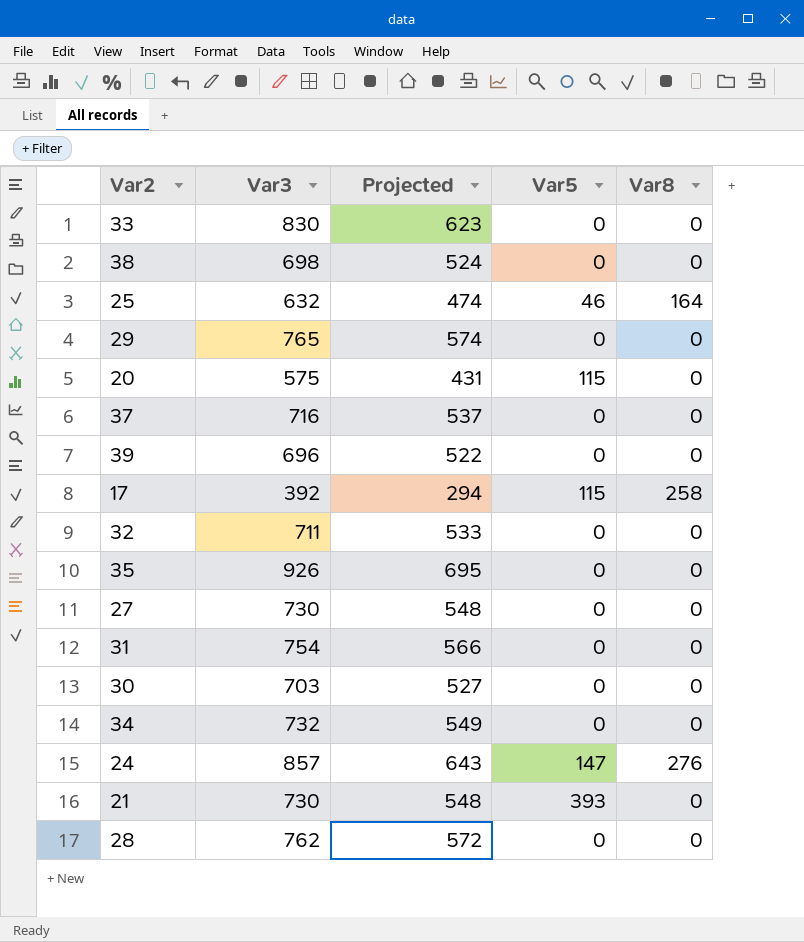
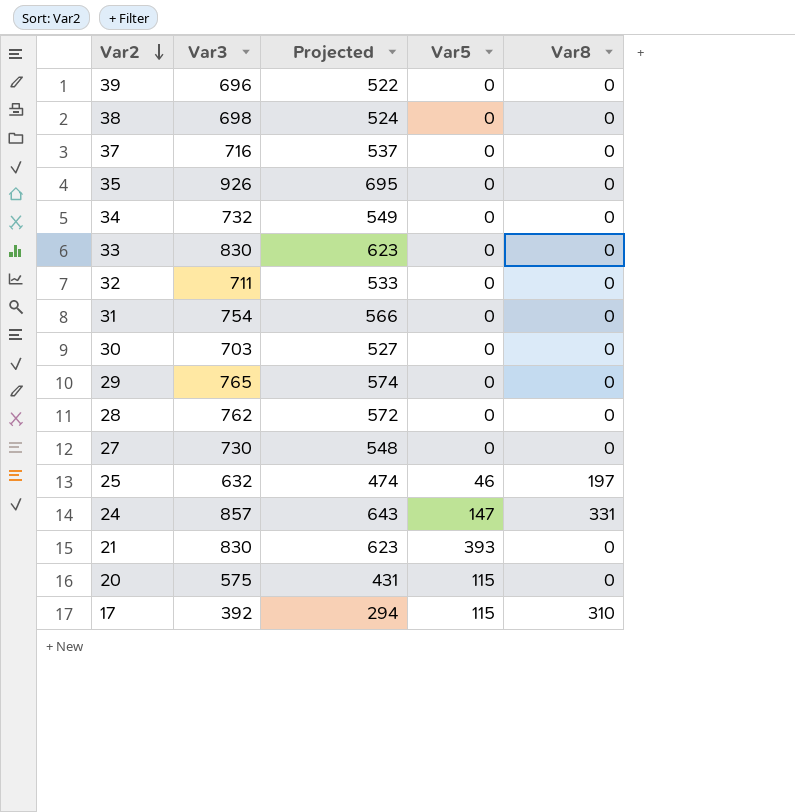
row order: none -> Var2 descending
25 | Var8: 164 -> 197
24 | Var8: 276 -> 331
21 | Var3: 730 -> 830
21 | Projected: 548 -> 623
17 | Var8: 258 -> 310

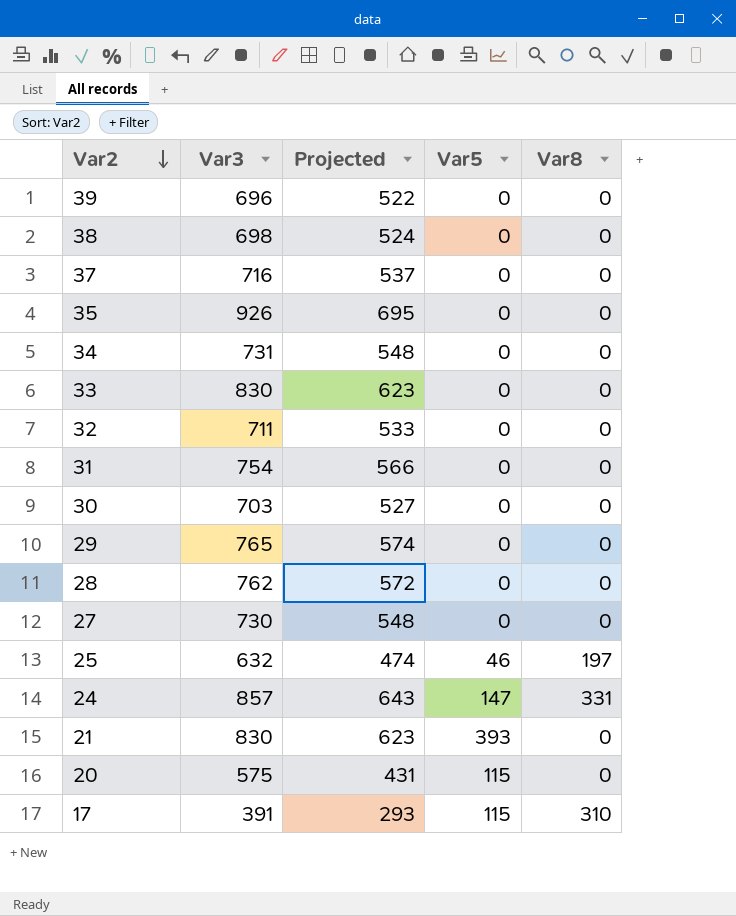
34 | Var3: 732 -> 731
34 | Projected: 549 -> 548
17 | Var3: 392 -> 391
17 | Projected: 294 -> 293

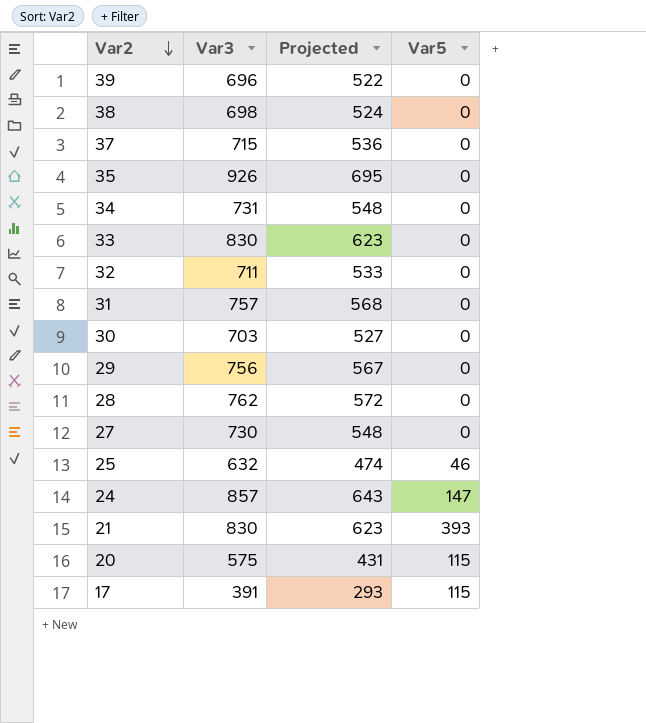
column Var8 | position: 5 -> none
37 | Var3: 716 -> 715
37 | Projected: 537 -> 536
31 | Var3: 754 -> 757
31 | Projected: 566 -> 568
29 | Var3: 765 -> 756
29 | Projected: 574 -> 567

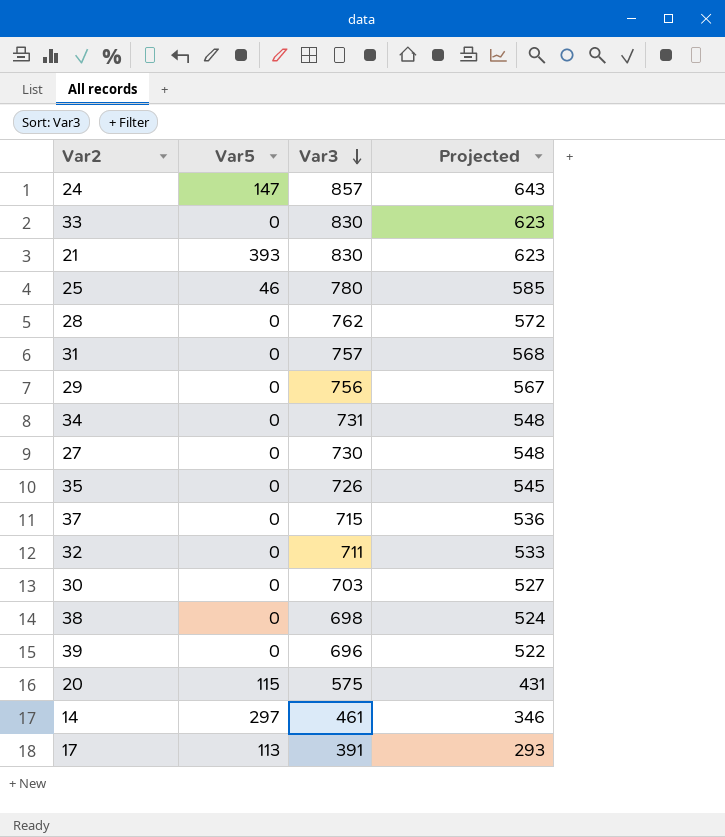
row order: Var2 descending -> Var3 descending
column Var5 | position: 4 -> 2
25 | Var3: 632 -> 780
25 | Projected: 474 -> 585
35 | Var3: 926 -> 726
35 | Projected: 695 -> 545
row 14: none -> 297 | 461 | 346
17 | Var5: 115 -> 113

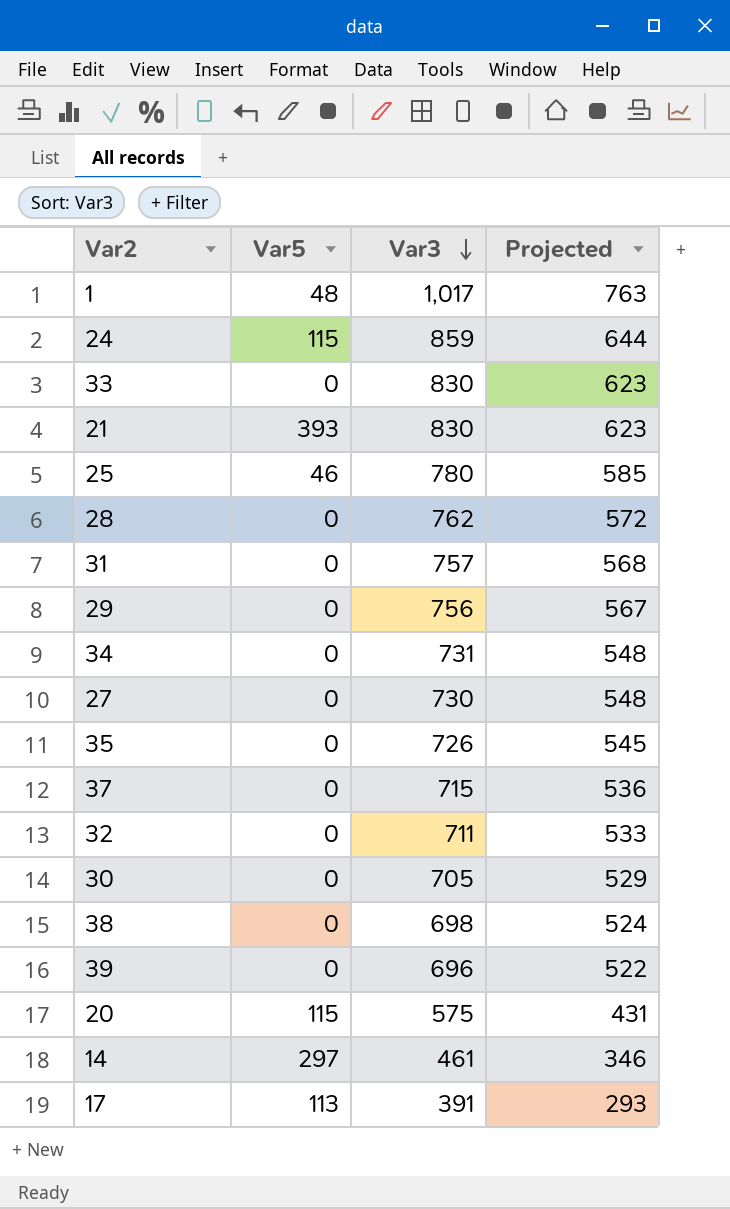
row 1: none -> 48 | 1,017 | 763
24 | Var5: 147 -> 115
24 | Var3: 857 -> 859
24 | Projected: 643 -> 644
30 | Var3: 703 -> 705
30 | Projected: 527 -> 529

